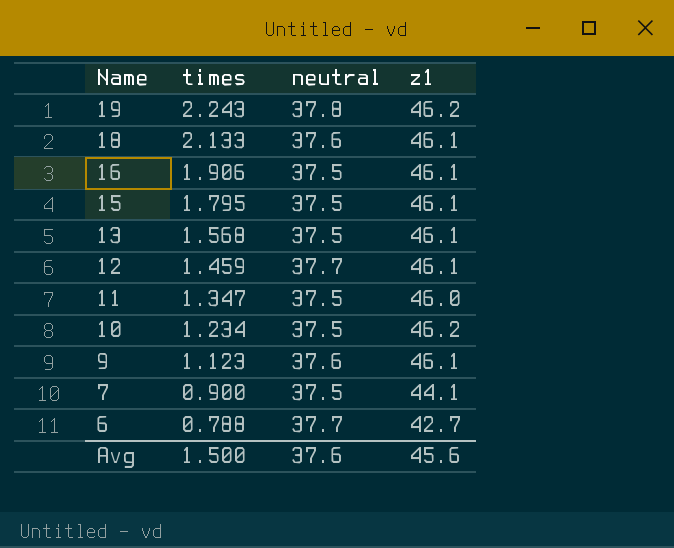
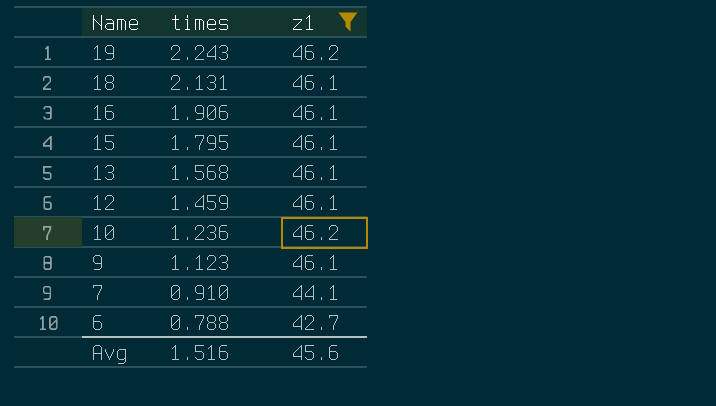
filter: none -> z1 != 46.0
column neutral | position: 3 -> none
18 | times: 2.133 -> 2.131
10 | times: 1.234 -> 1.236
7 | times: 0.900 -> 0.910
Avg | times: 1.500 -> 1.516

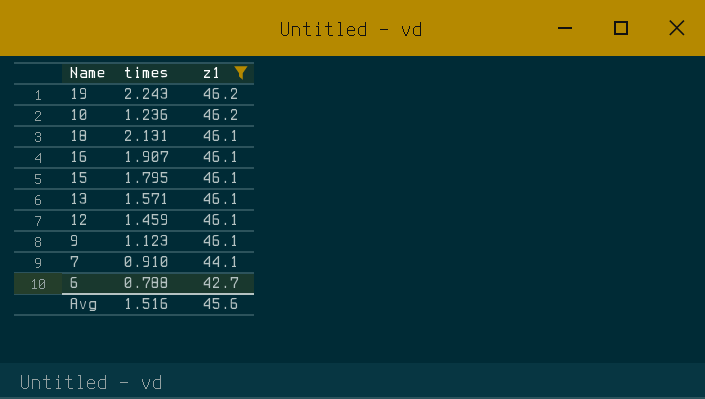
row order: Name descending -> z1 descending
16 | times: 1.906 -> 1.907
13 | times: 1.568 -> 1.571

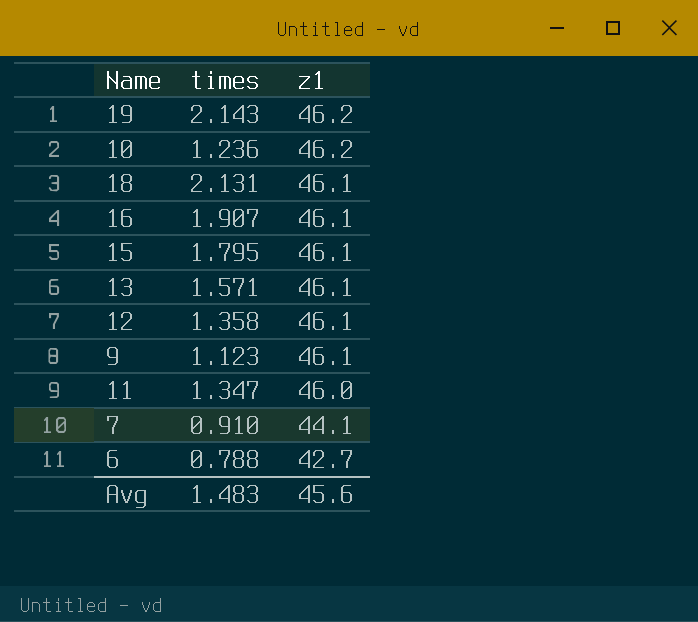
filter: z1 != 46.0 -> none
19 | times: 2.243 -> 2.143
12 | times: 1.459 -> 1.358
Avg | times: 1.516 -> 1.483

